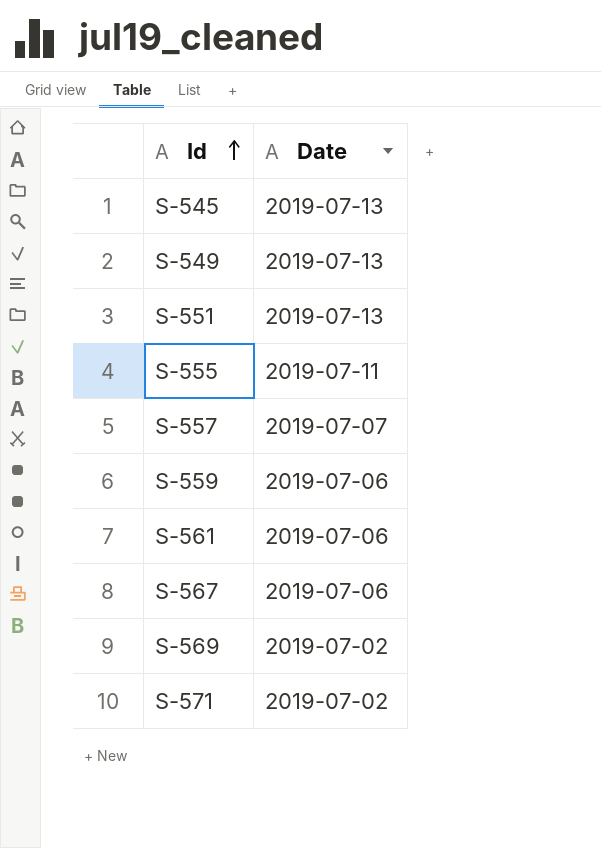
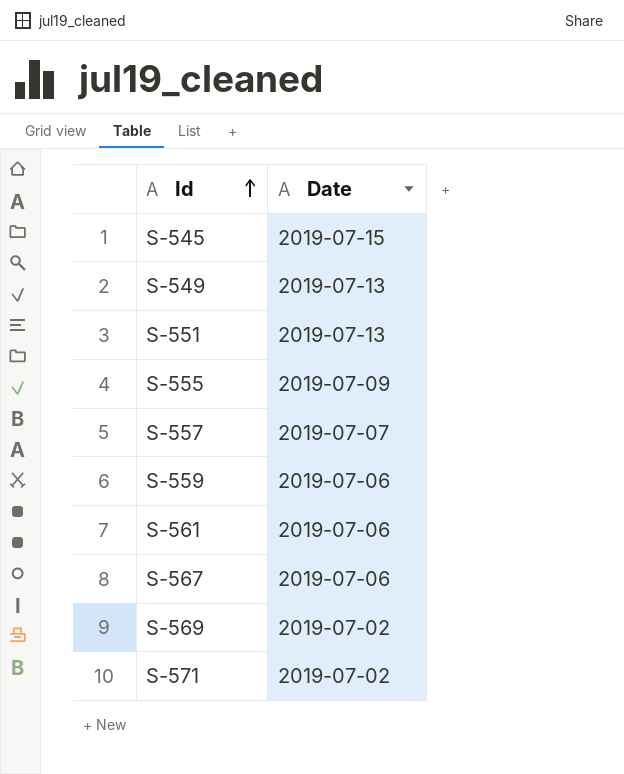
S-545 | Date: 2019-07-13 -> 2019-07-15
S-555 | Date: 2019-07-11 -> 2019-07-09

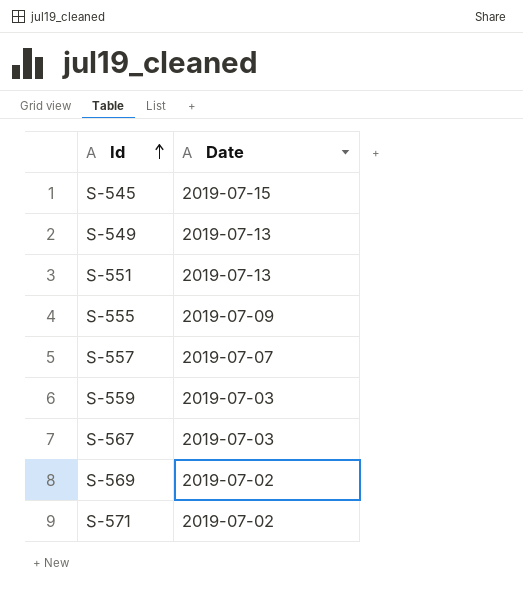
row S-561: 2019-07-06 -> none
S-559 | Date: 2019-07-06 -> 2019-07-03
S-567 | Date: 2019-07-06 -> 2019-07-03

